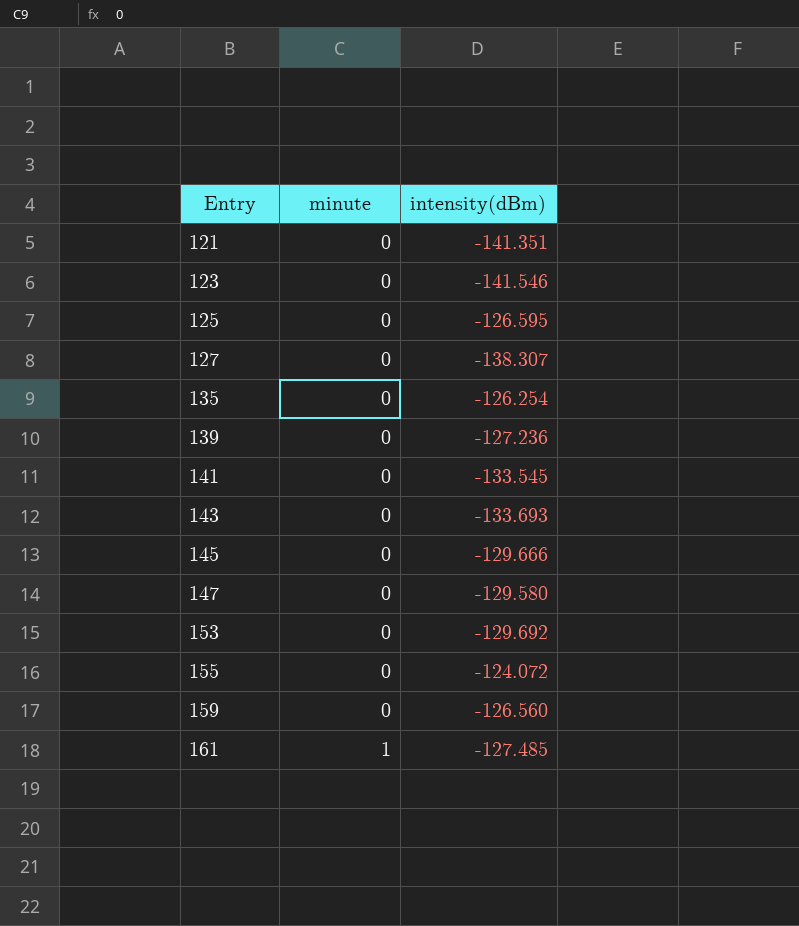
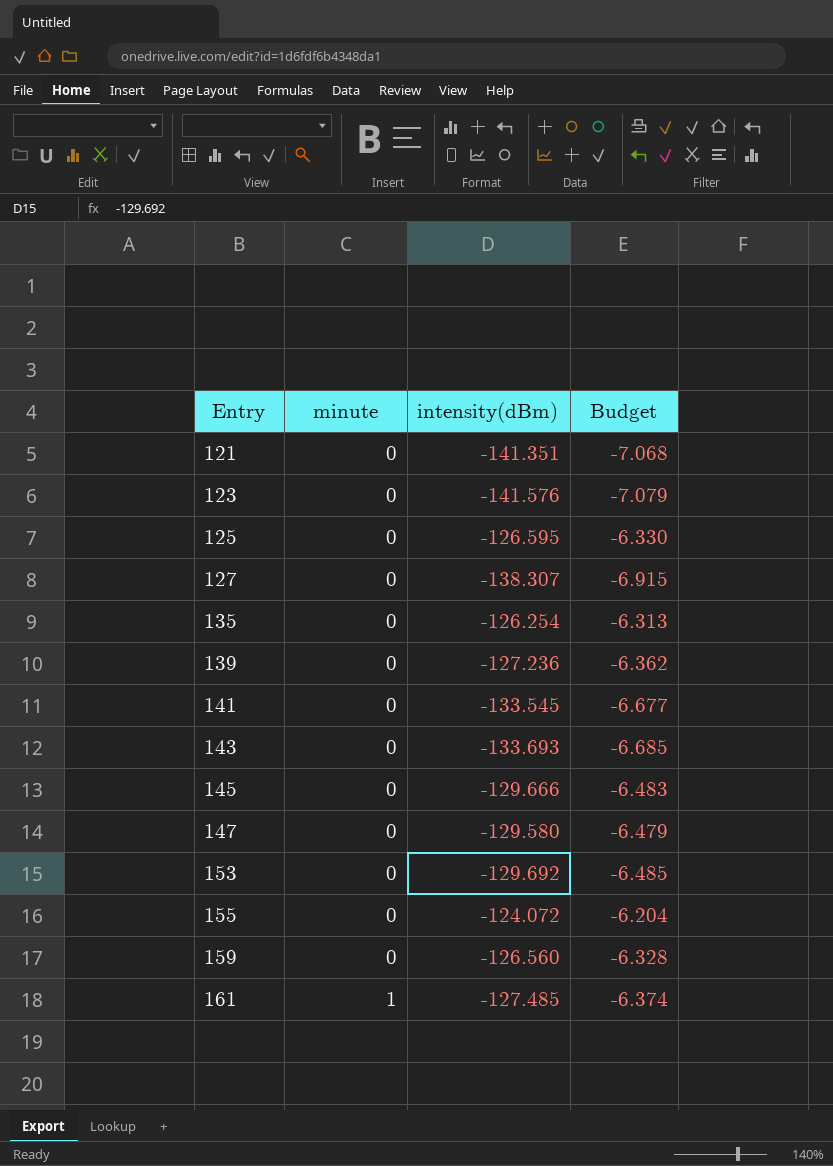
column Budget | formula: none -> [intensity(dBm)] * 0.05
123 | intensity(dBm): -141.546 -> -141.576

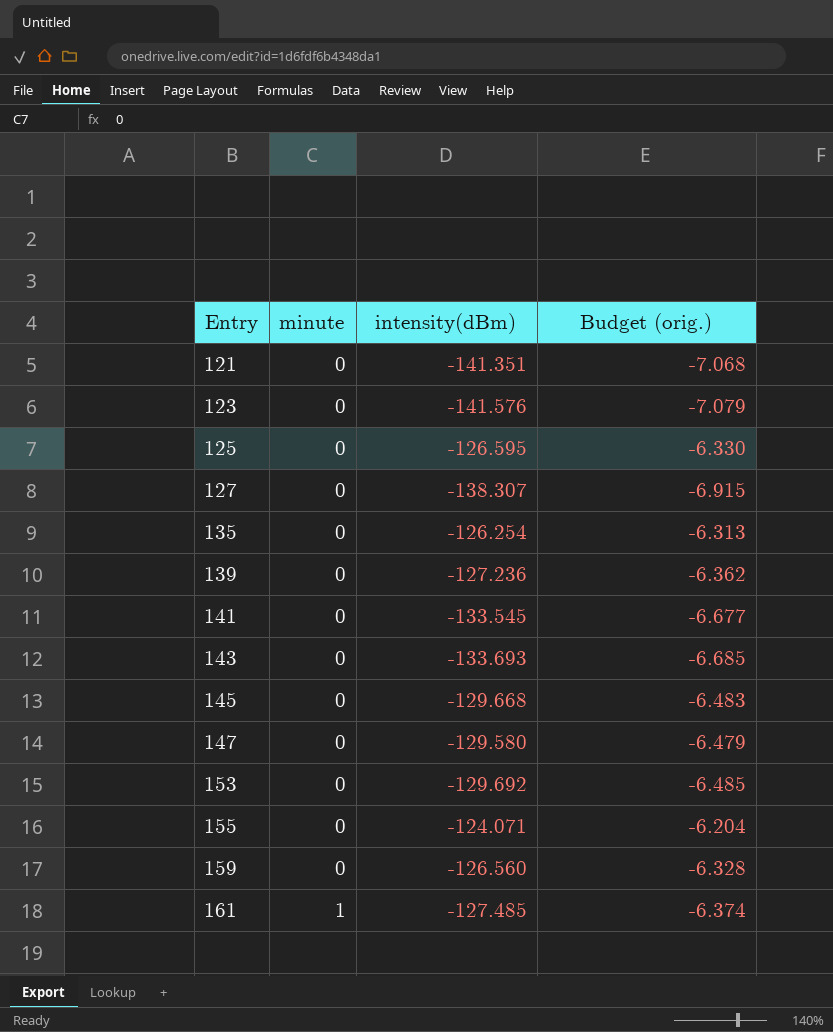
column name: Budget -> Budget (orig.)
145 | intensity(dBm): -129.666 -> -129.668
155 | intensity(dBm): -124.072 -> -124.071

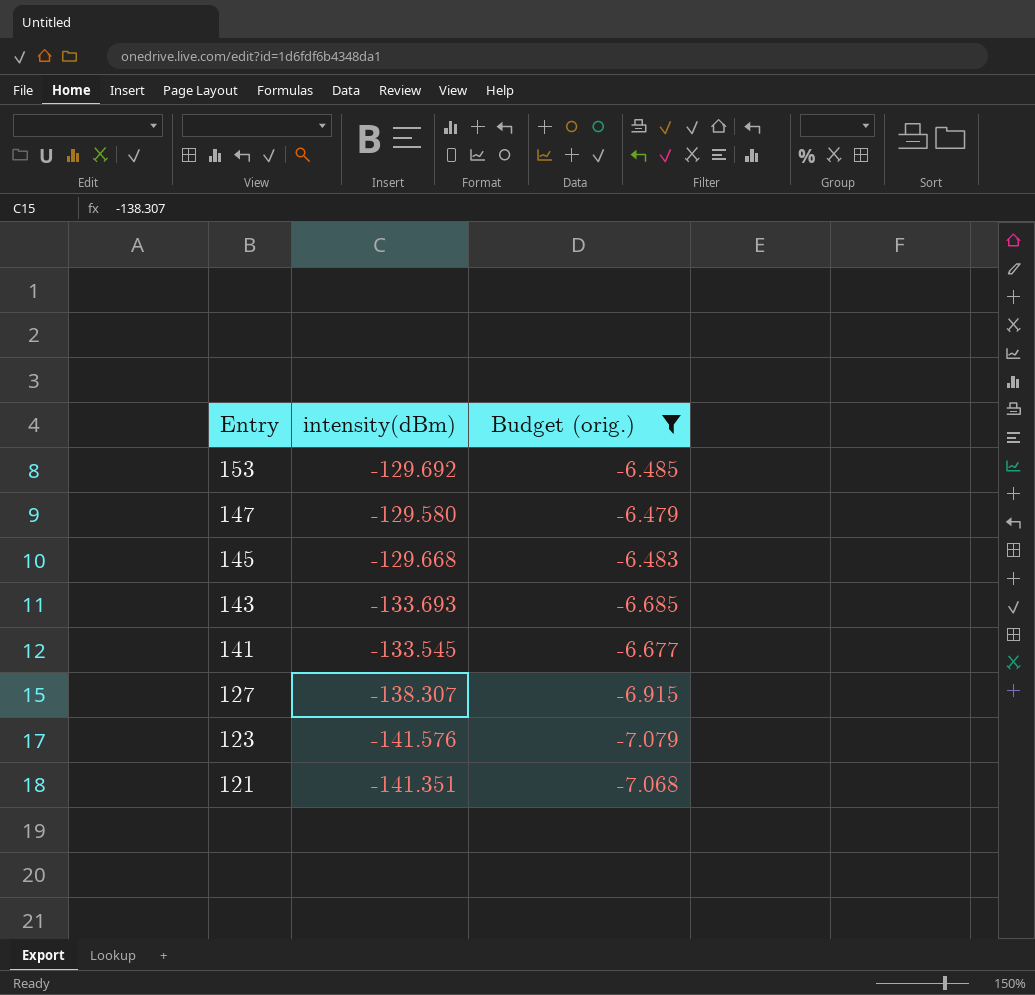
filter: none -> Budget (orig.) <= -6.479
row order: Entry ascending -> Entry descending
column minute | position: 2 -> none

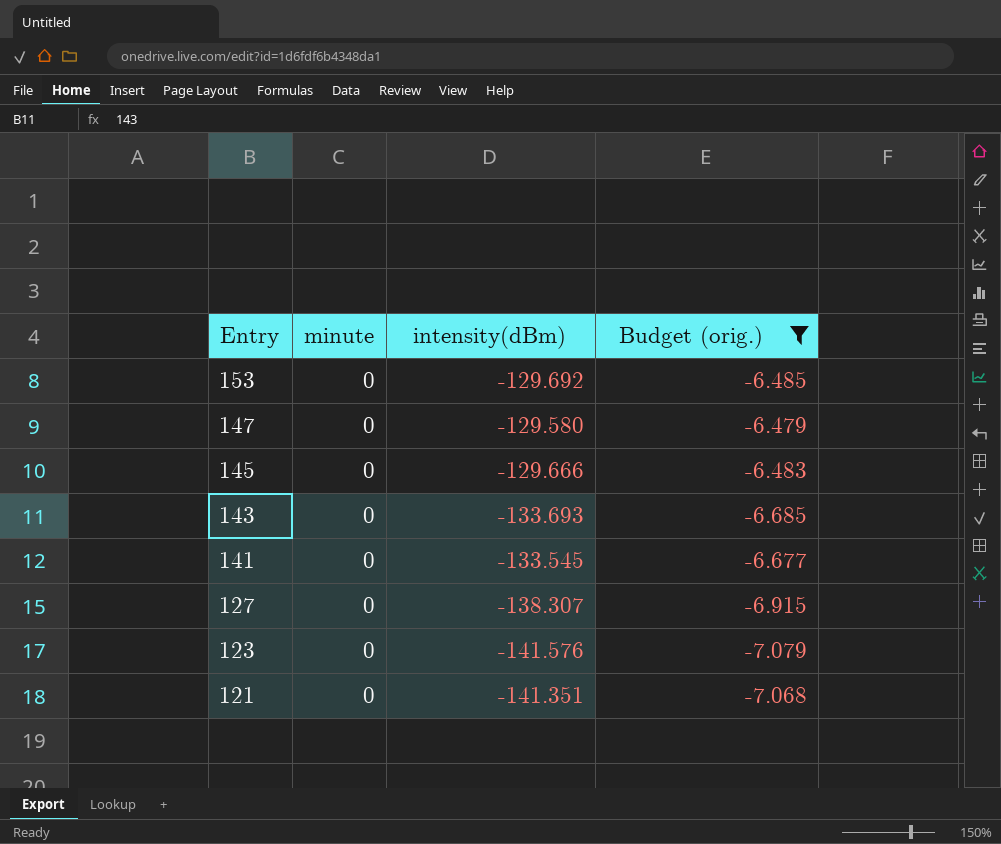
column minute | position: none -> 2
145 | intensity(dBm): -129.668 -> -129.666

